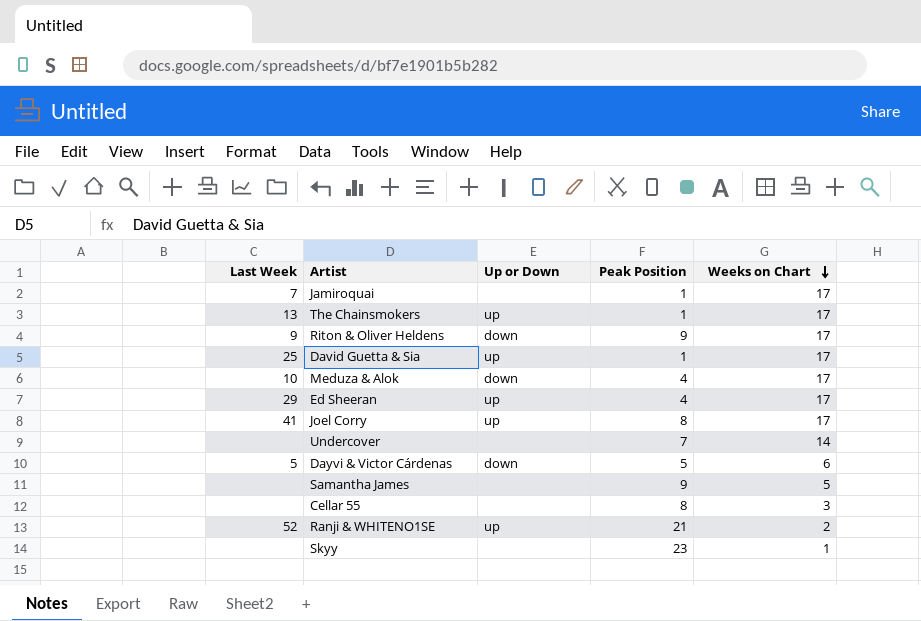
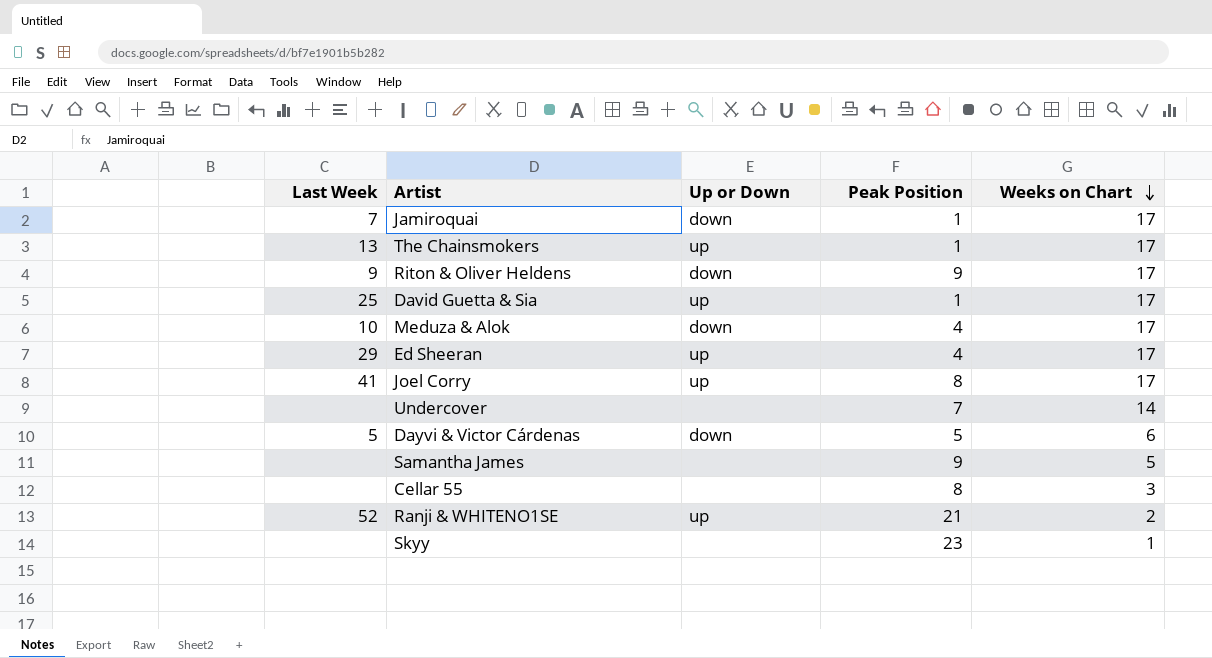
Jamiroquai | Up or Down: none -> down

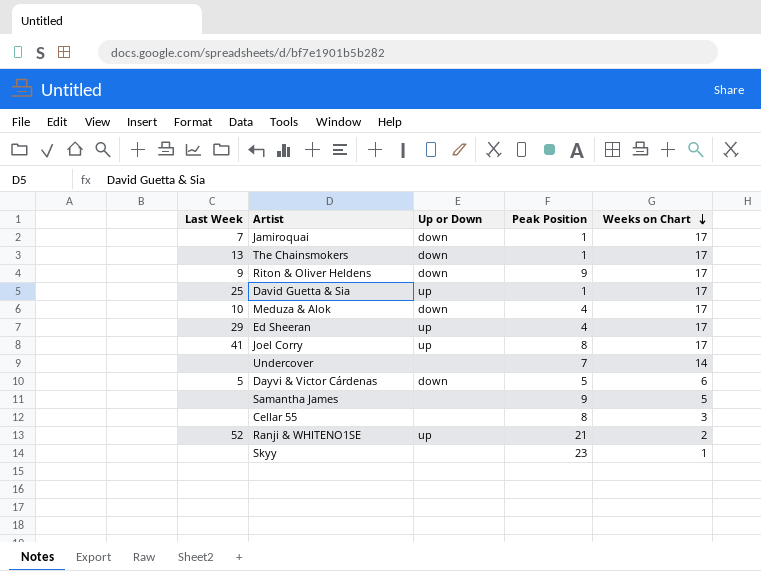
The Chainsmokers | Up or Down: up -> down

